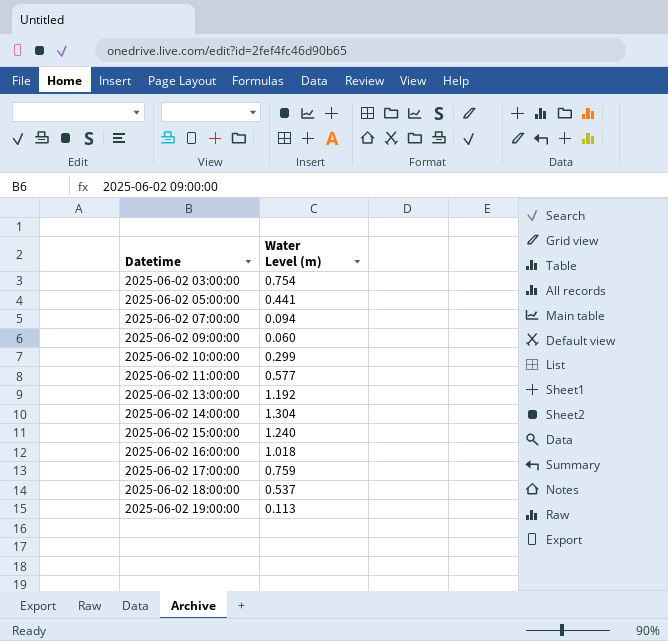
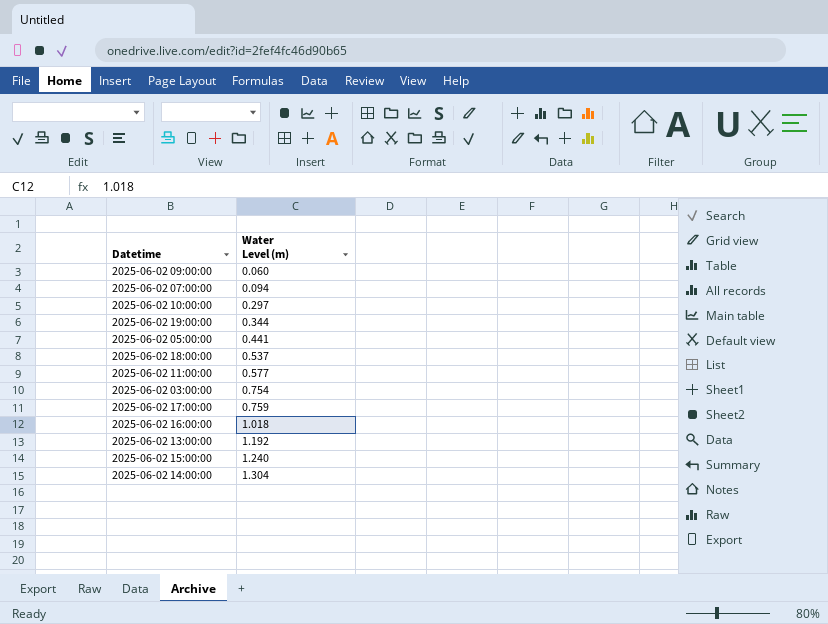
row order: Datetime ascending -> Water Level (m) ascending
2025-06-02 10:00:00 | Water Level (m): 0.299 -> 0.297
2025-06-02 19:00:00 | Water Level (m): 0.113 -> 0.344

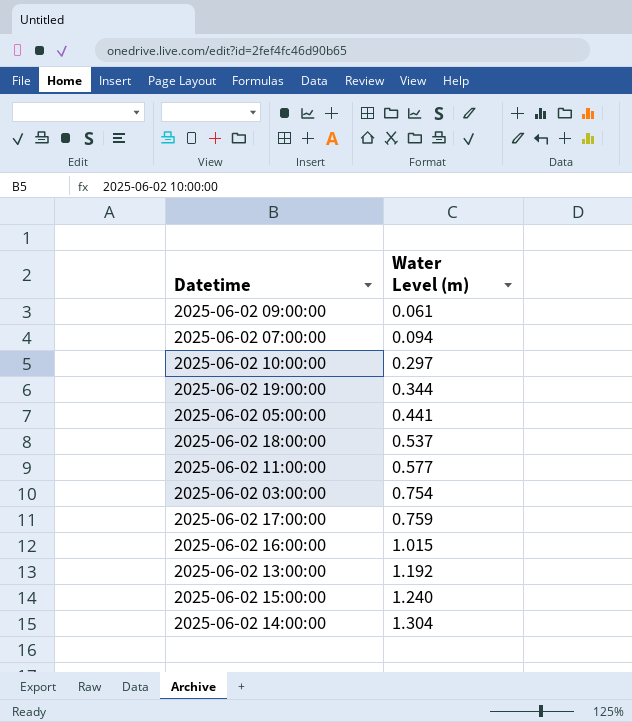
2025-06-02 09:00:00 | Water Level (m): 0.060 -> 0.061
2025-06-02 16:00:00 | Water Level (m): 1.018 -> 1.015

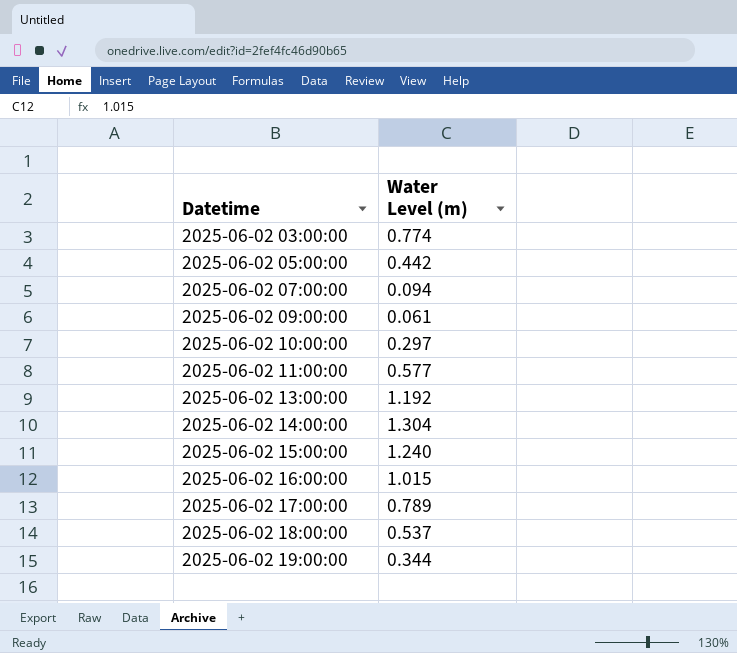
row order: Water Level (m) ascending -> Datetime ascending
2025-06-02 03:00:00 | Water Level (m): 0.754 -> 0.774
2025-06-02 05:00:00 | Water Level (m): 0.441 -> 0.442
2025-06-02 17:00:00 | Water Level (m): 0.759 -> 0.789

